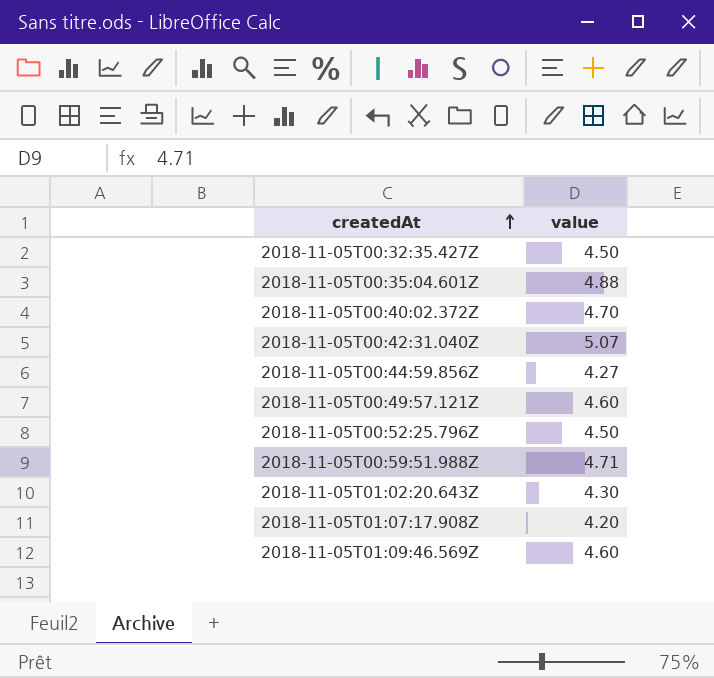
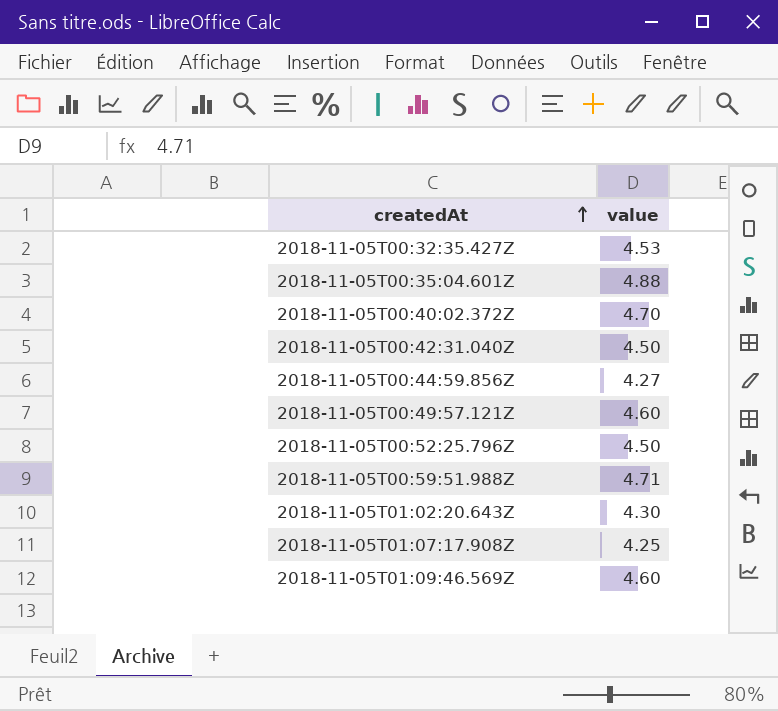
2018-11-05T00:32:35.427Z | value: 4.50 -> 4.53
2018-11-05T00:42:31.040Z | value: 5.07 -> 4.50
2018-11-05T01:07:17.908Z | value: 4.20 -> 4.25

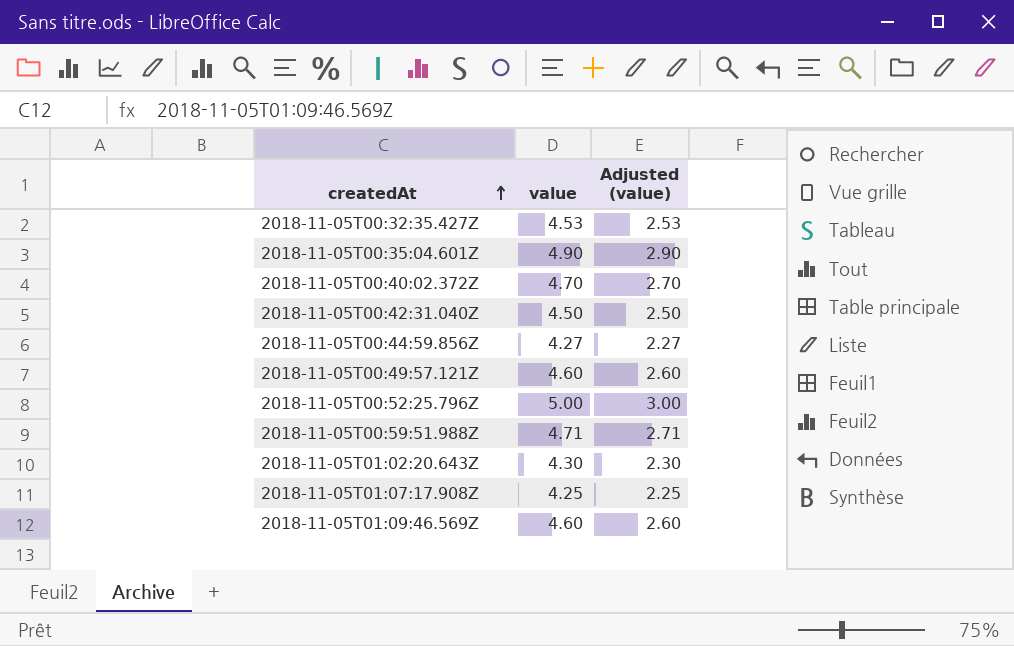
column Adjusted (value) | formula: none -> [value] - 2
2018-11-05T00:35:04.601Z | value: 4.88 -> 4.90
2018-11-05T00:52:25.796Z | value: 4.50 -> 5.00

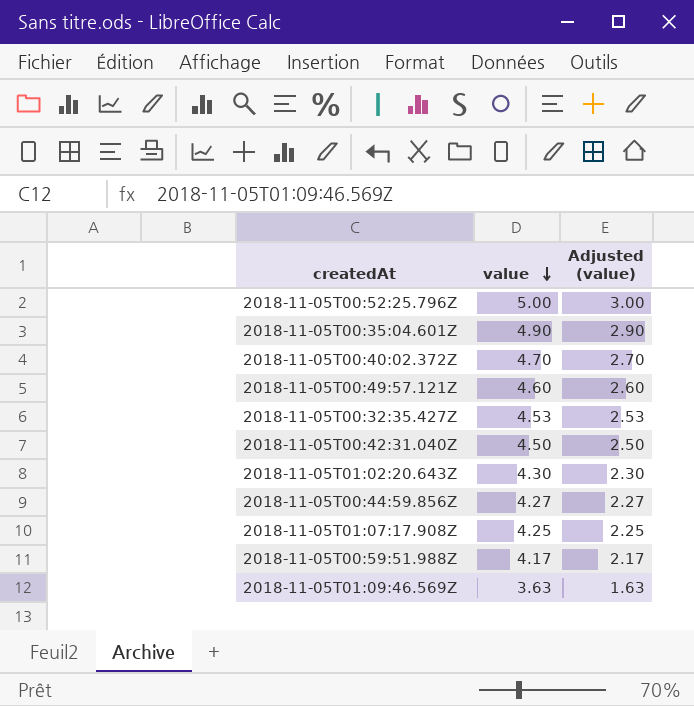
row order: createdAt ascending -> value descending
2018-11-05T00:59:51.988Z | value: 4.71 -> 4.17
2018-11-05T00:59:51.988Z | Adjusted (value): 2.71 -> 2.17
2018-11-05T01:09:46.569Z | value: 4.60 -> 3.63
2018-11-05T01:09:46.569Z | Adjusted (value): 2.60 -> 1.63

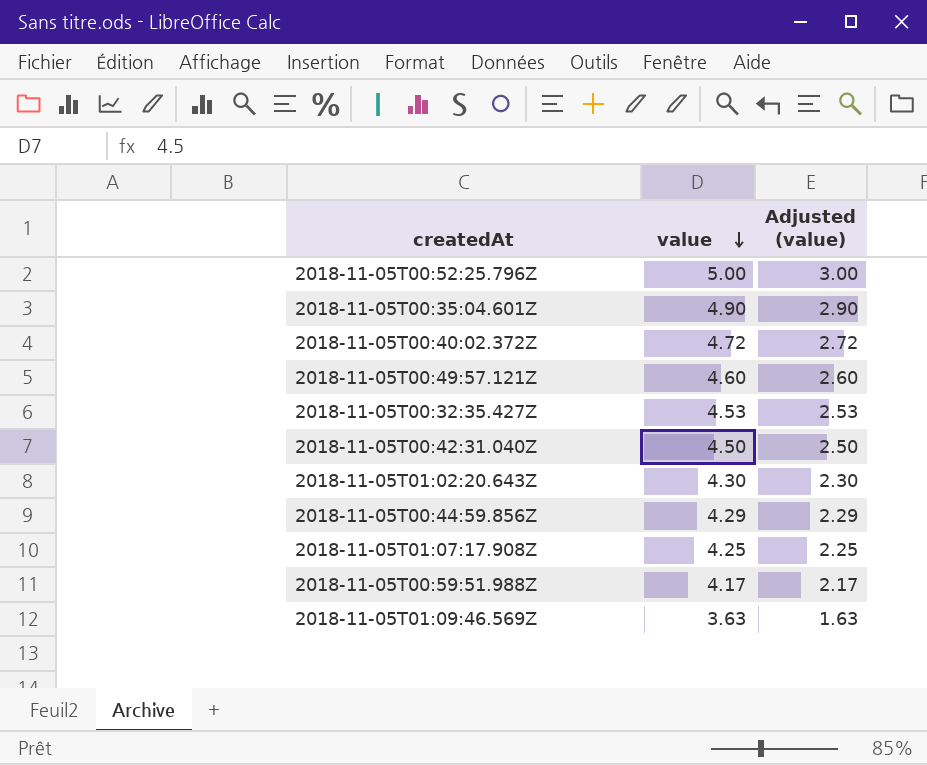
2018-11-05T00:40:02.372Z | value: 4.70 -> 4.72
2018-11-05T00:40:02.372Z | Adjusted (value): 2.70 -> 2.72
2018-11-05T00:44:59.856Z | value: 4.27 -> 4.29
2018-11-05T00:44:59.856Z | Adjusted (value): 2.27 -> 2.29

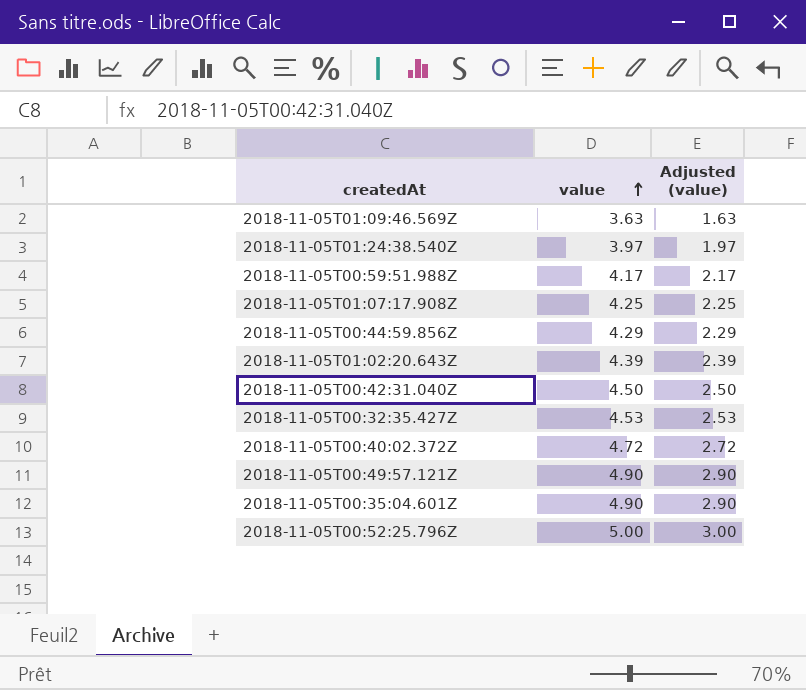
row order: value descending -> value ascending
row 2018-11-05T01:24:38.540Z: none -> 3.97 | 1.97
2018-11-05T01:02:20.643Z | value: 4.30 -> 4.39
2018-11-05T01:02:20.643Z | Adjusted (value): 2.30 -> 2.39
2018-11-05T00:49:57.121Z | value: 4.60 -> 4.90
2018-11-05T00:49:57.121Z | Adjusted (value): 2.60 -> 2.90

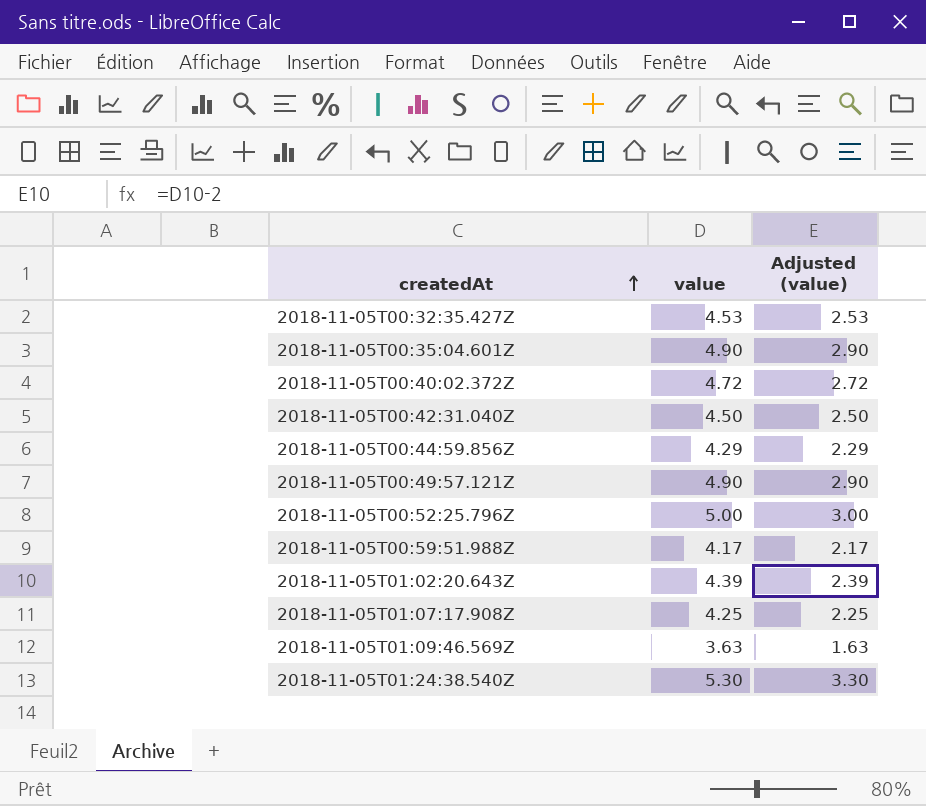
row order: value ascending -> createdAt ascending
2018-11-05T01:24:38.540Z | value: 3.97 -> 5.30
2018-11-05T01:24:38.540Z | Adjusted (value): 1.97 -> 3.30

